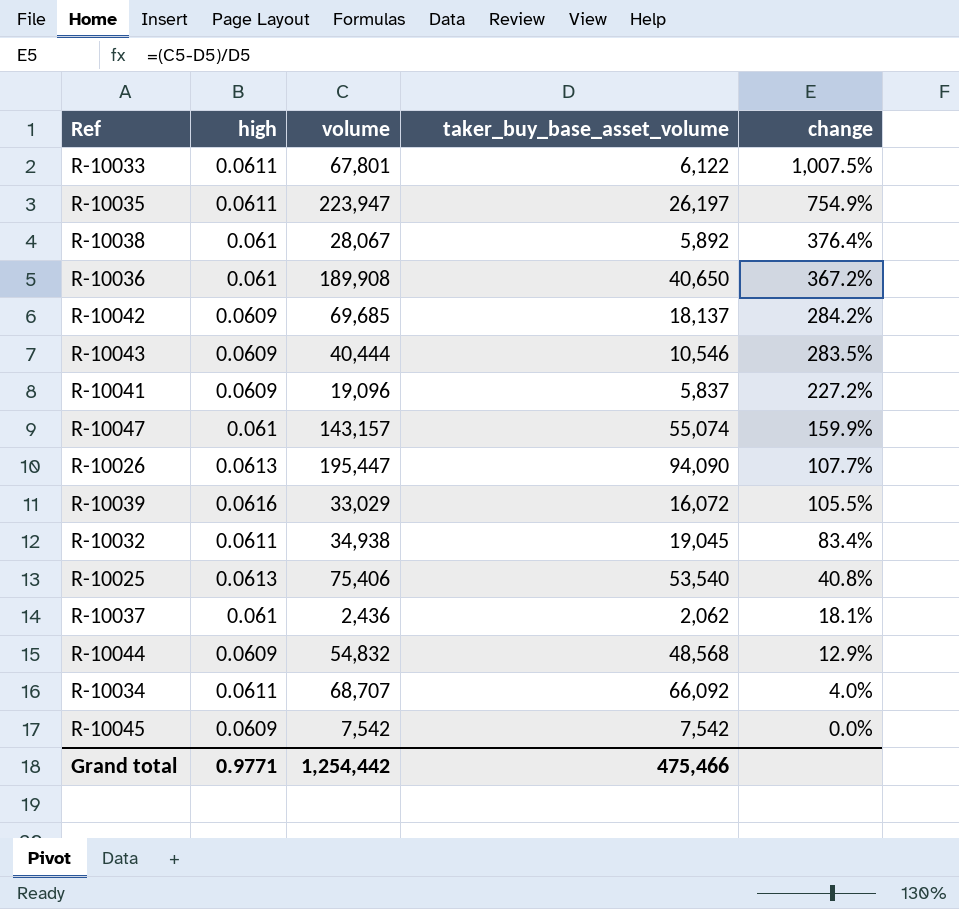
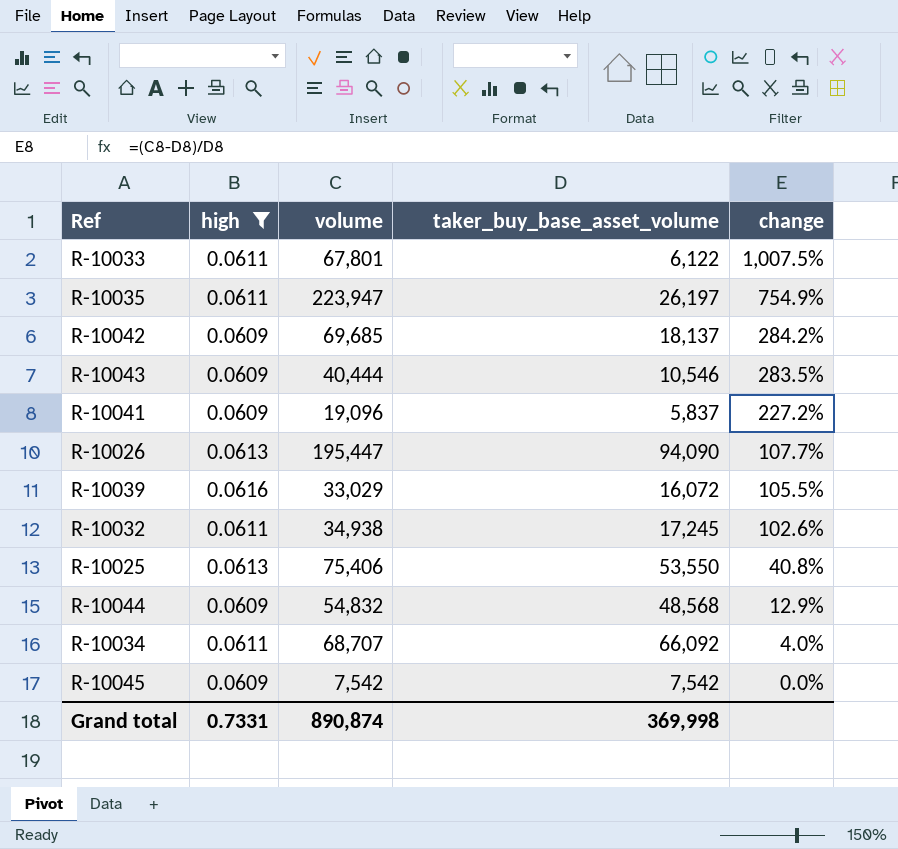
filter: none -> high != 0.061
R-10032 | taker_buy_base_asset_volume: 19,045 -> 17,245
R-10032 | change: 83.4% -> 102.6%
R-10025 | taker_buy_base_asset_volume: 53,540 -> 53,550
Grand total | high: 0.9771 -> 0.7331
Grand total | volume: 1,254,442 -> 890,874
Grand total | taker_buy_base_asset_volume: 475,466 -> 369,998

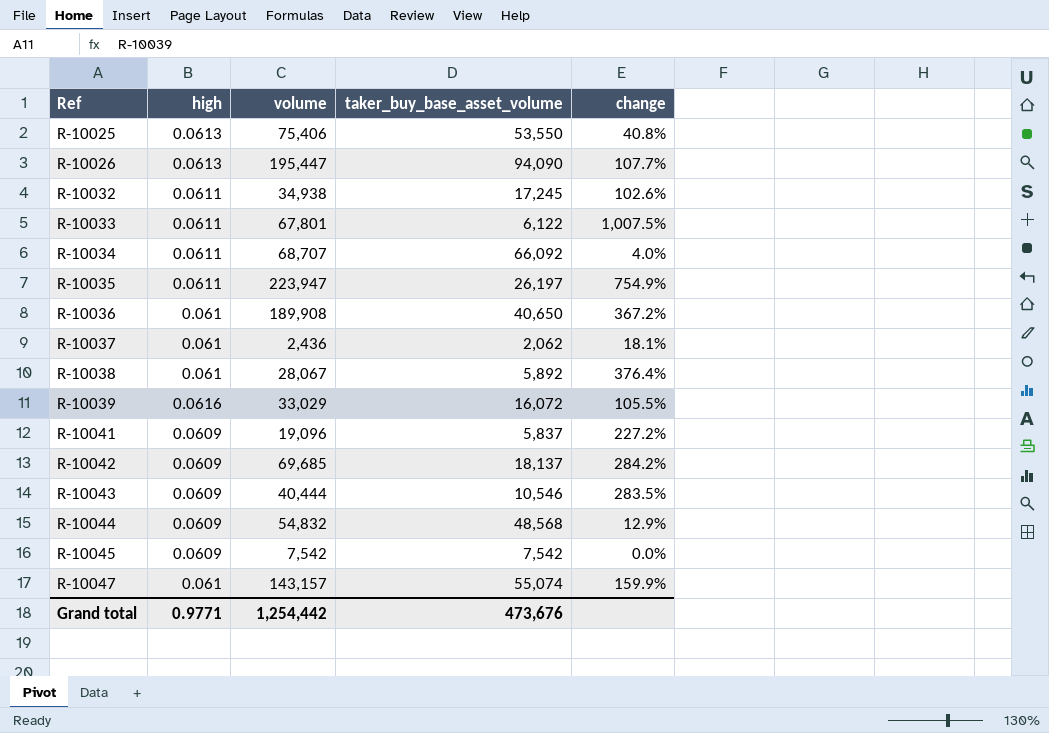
filter: high != 0.061 -> none
row order: change descending -> Ref ascending
Grand total | high: 0.7331 -> 0.9771
Grand total | volume: 890,874 -> 1,254,442
Grand total | taker_buy_base_asset_volume: 369,998 -> 473,676

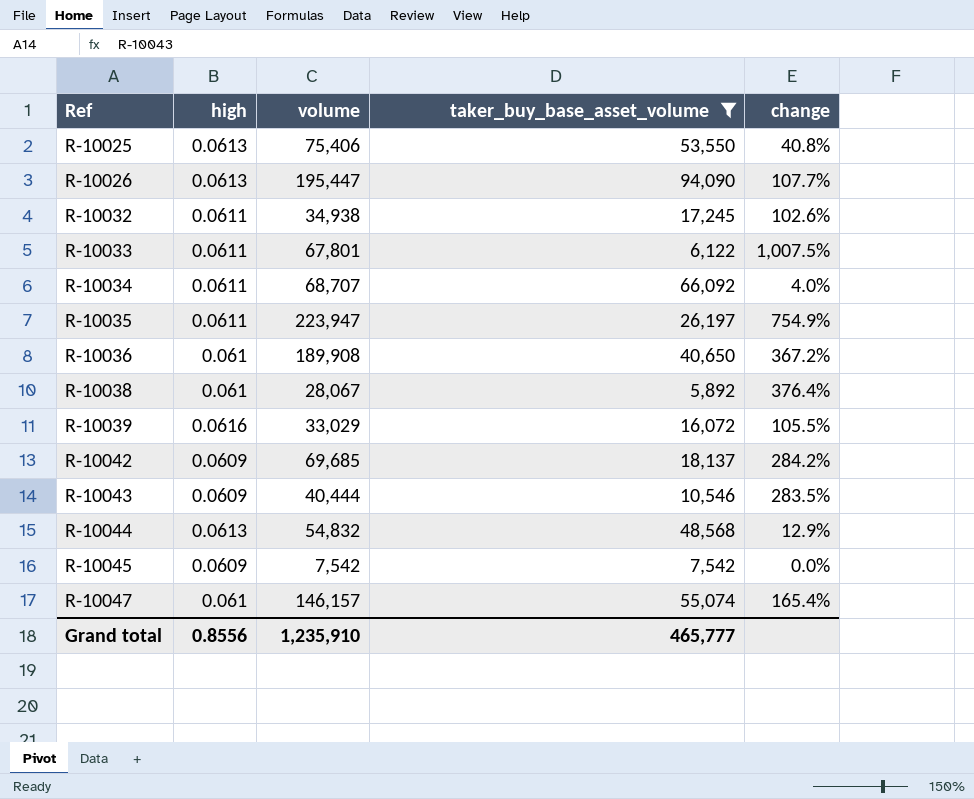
filter: none -> taker_buy_base_asset_volume >= 5,892
R-10044 | high: 0.0609 -> 0.0613
R-10047 | volume: 143,157 -> 146,157
R-10047 | change: 159.9% -> 165.4%
Grand total | high: 0.9771 -> 0.8556
Grand total | volume: 1,254,442 -> 1,235,910
Grand total | taker_buy_base_asset_volume: 473,676 -> 465,777

